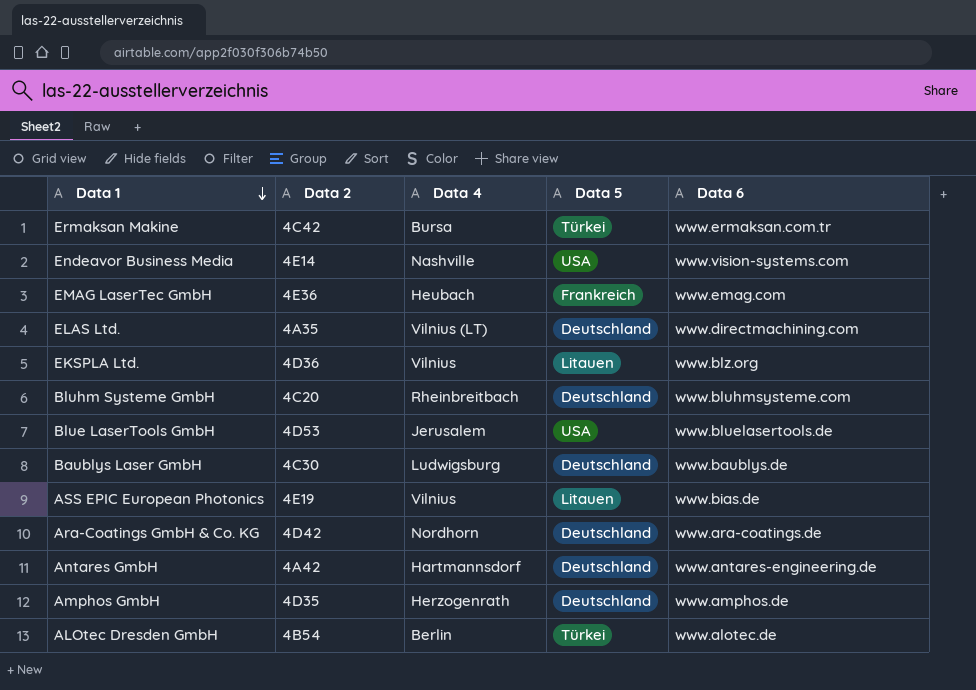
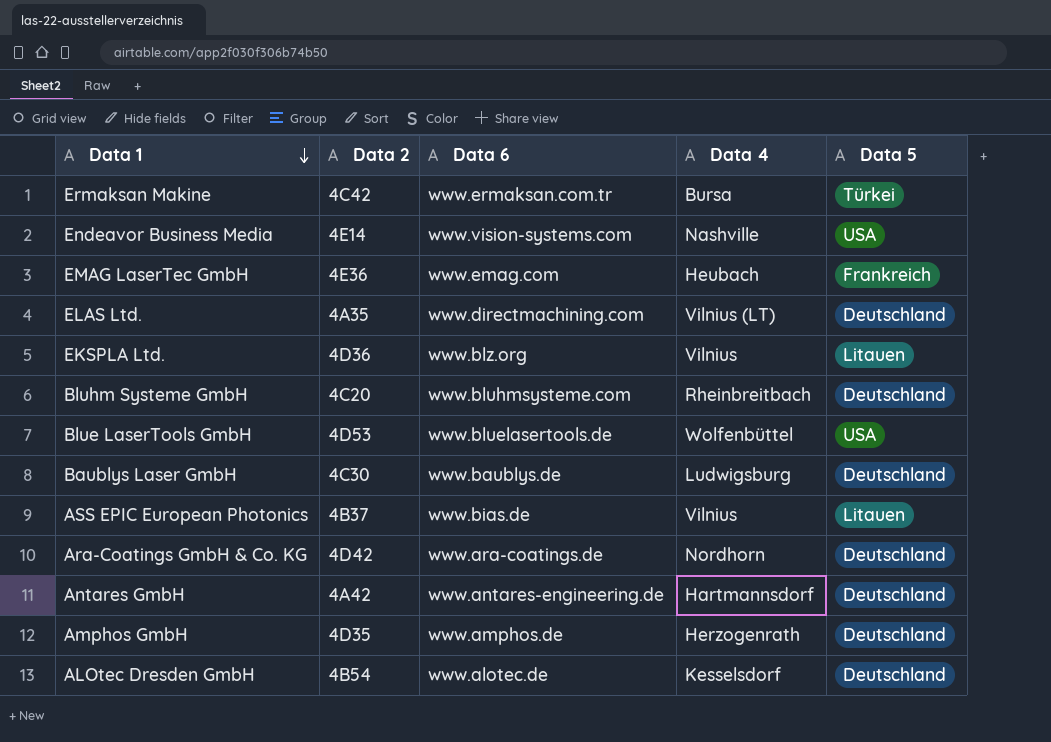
column Data 6 | position: 5 -> 3
Blue LaserTools GmbH | Data 4: Jerusalem -> Wolfenbüttel
ASS EPIC European Photonics | Data 2: 4E19 -> 4B37
ALOtec Dresden GmbH | Data 4: Berlin -> Kesselsdorf
ALOtec Dresden GmbH | Data 5: Türkei -> Deutschland

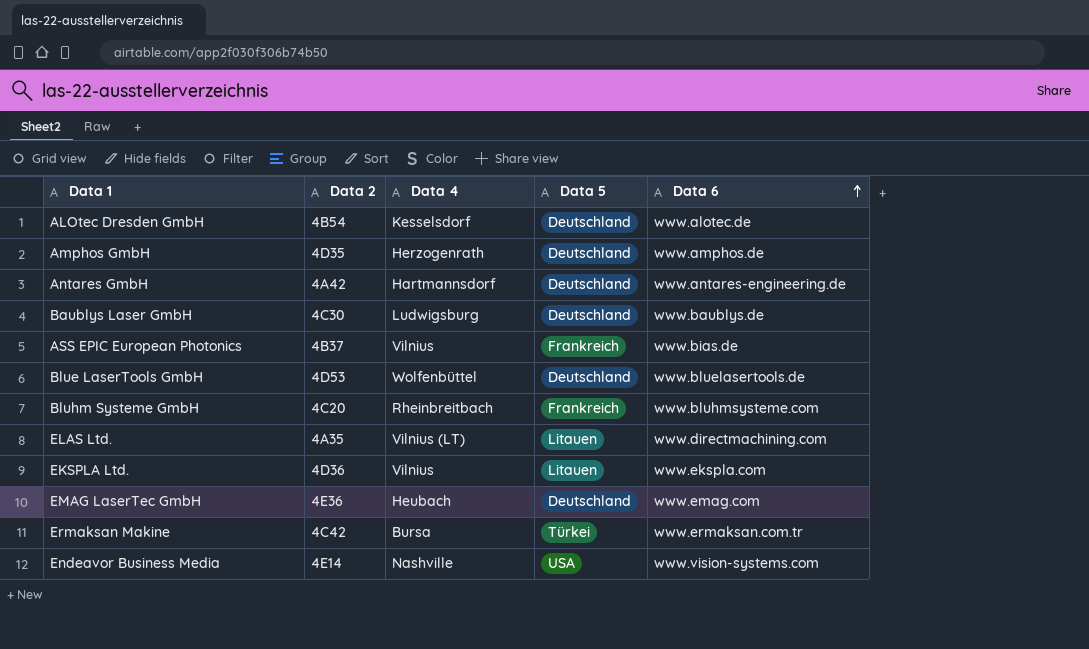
row order: Data 1 descending -> Data 6 ascending
column Data 6 | position: 3 -> 5
row Ara-Coatings GmbH & Co. KG: 4D42 | www.ara-coatings.de | Nordhorn | Deutschland -> none
ASS EPIC European Photonics | Data 5: Litauen -> Frankreich
Blue LaserTools GmbH | Data 5: USA -> Deutschland
Bluhm Systeme GmbH | Data 5: Deutschland -> Frankreich
ELAS Ltd. | Data 5: Deutschland -> Litauen
EKSPLA Ltd. | Data 6: www.blz.org -> www.ekspla.com
EMAG LaserTec GmbH | Data 5: Frankreich -> Deutschland

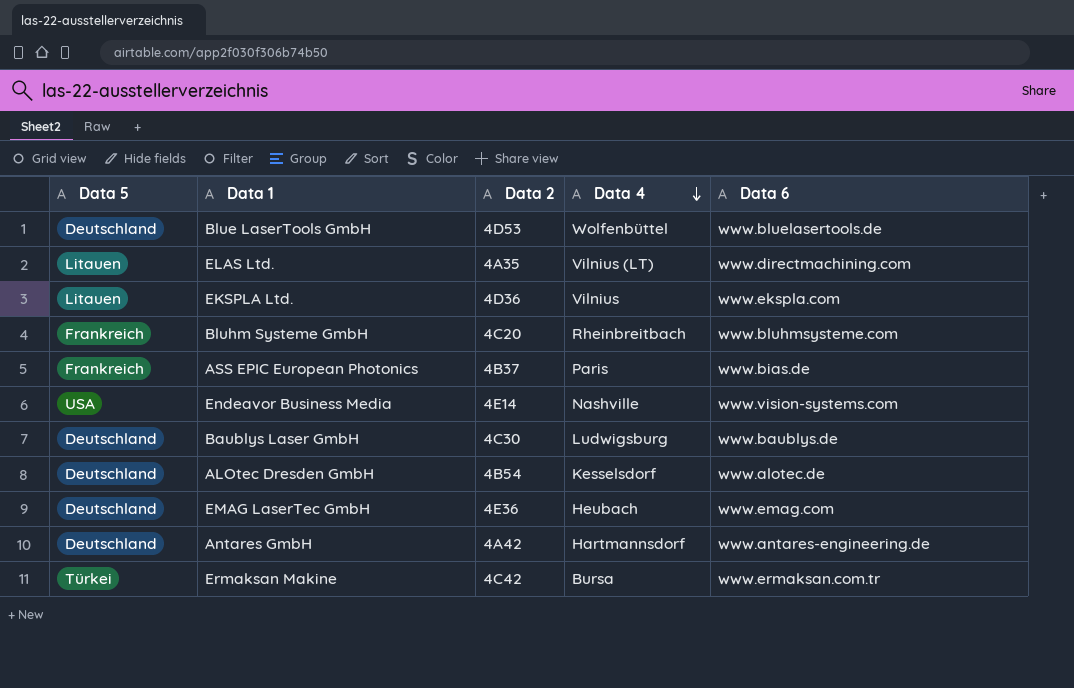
row order: Data 6 ascending -> Data 4 descending
column Data 5 | position: 4 -> 1
row Amphos GmbH: 4D35 | Herzogenrath | Deutschland | www.amphos.de -> none
ASS EPIC European Photonics | Data 4: Vilnius -> Paris

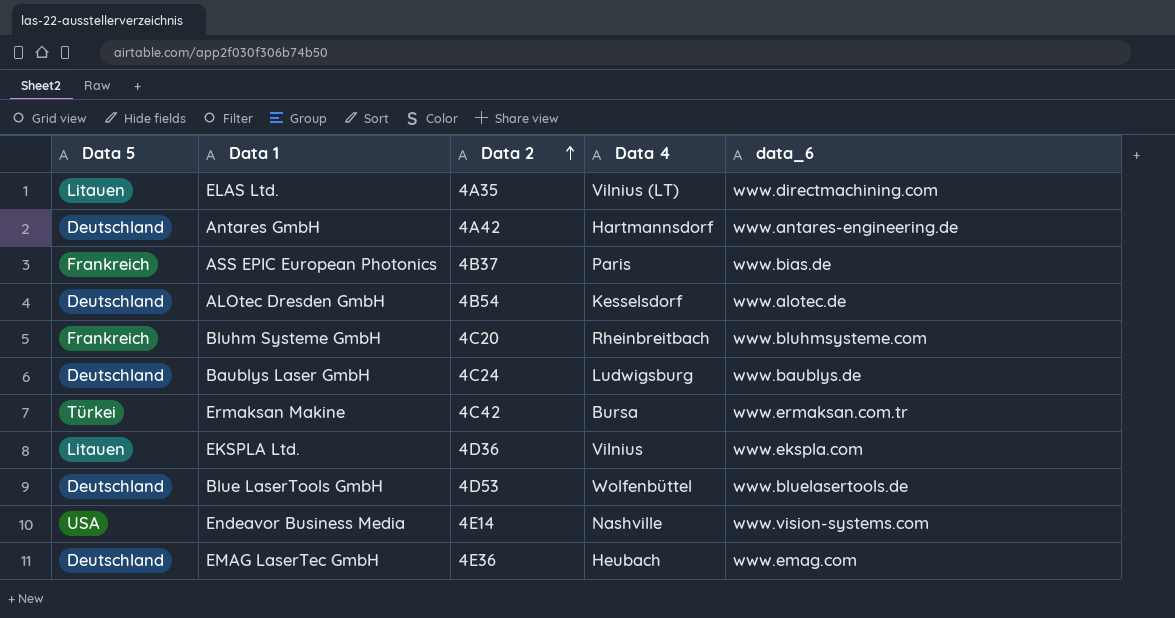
row order: Data 4 descending -> Data 2 ascending
column name: Data 6 -> data_6
Baublys Laser GmbH | Data 2: 4C30 -> 4C24

